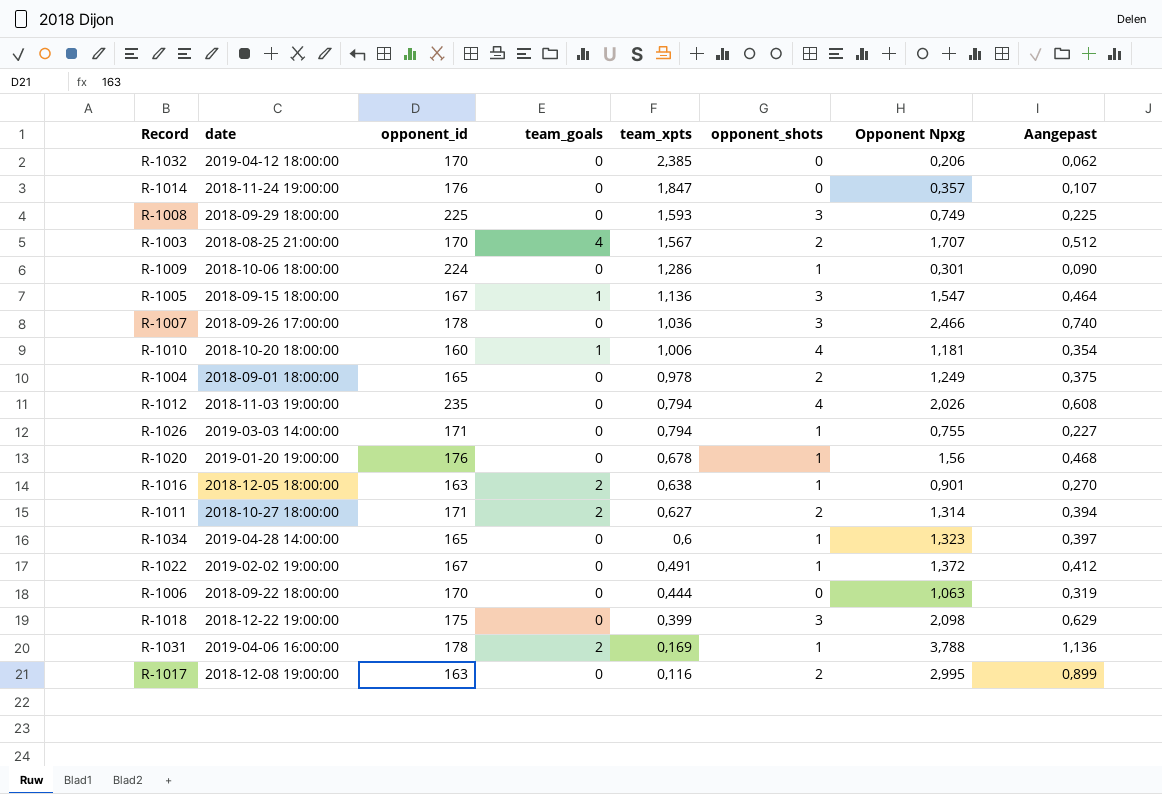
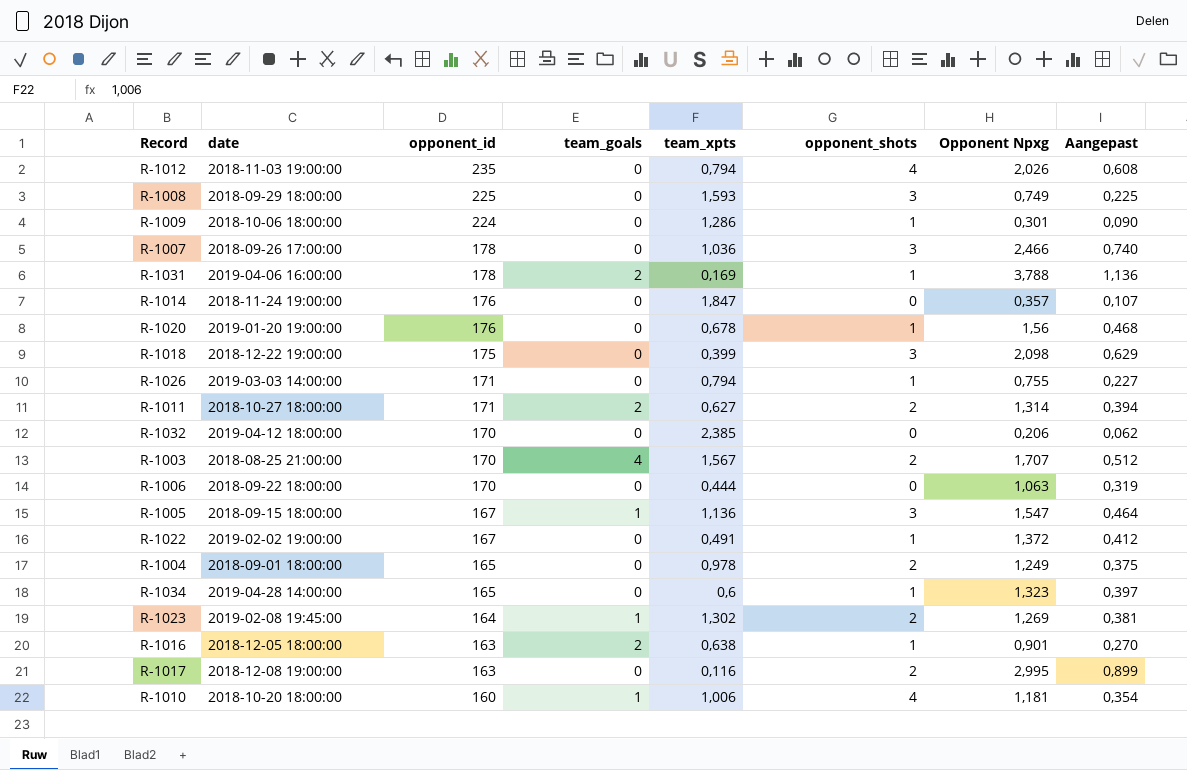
row order: team_xpts descending -> opponent_id descending
row R-1023: none -> 2019-02-08 19:45:00 | 164 | 1 | 1,302 | 2 | 1,269 | 0,381

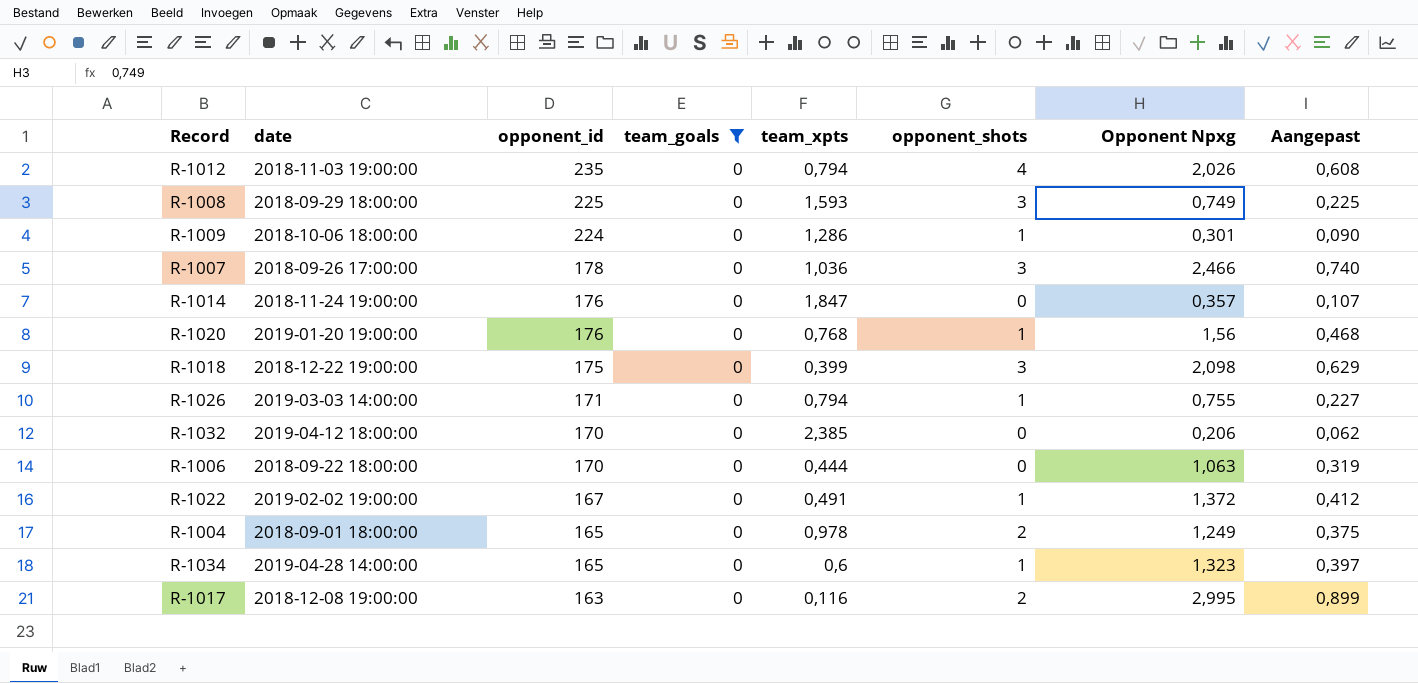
filter: none -> team_goals = 0
R-1020 | team_xpts: 0,678 -> 0,768

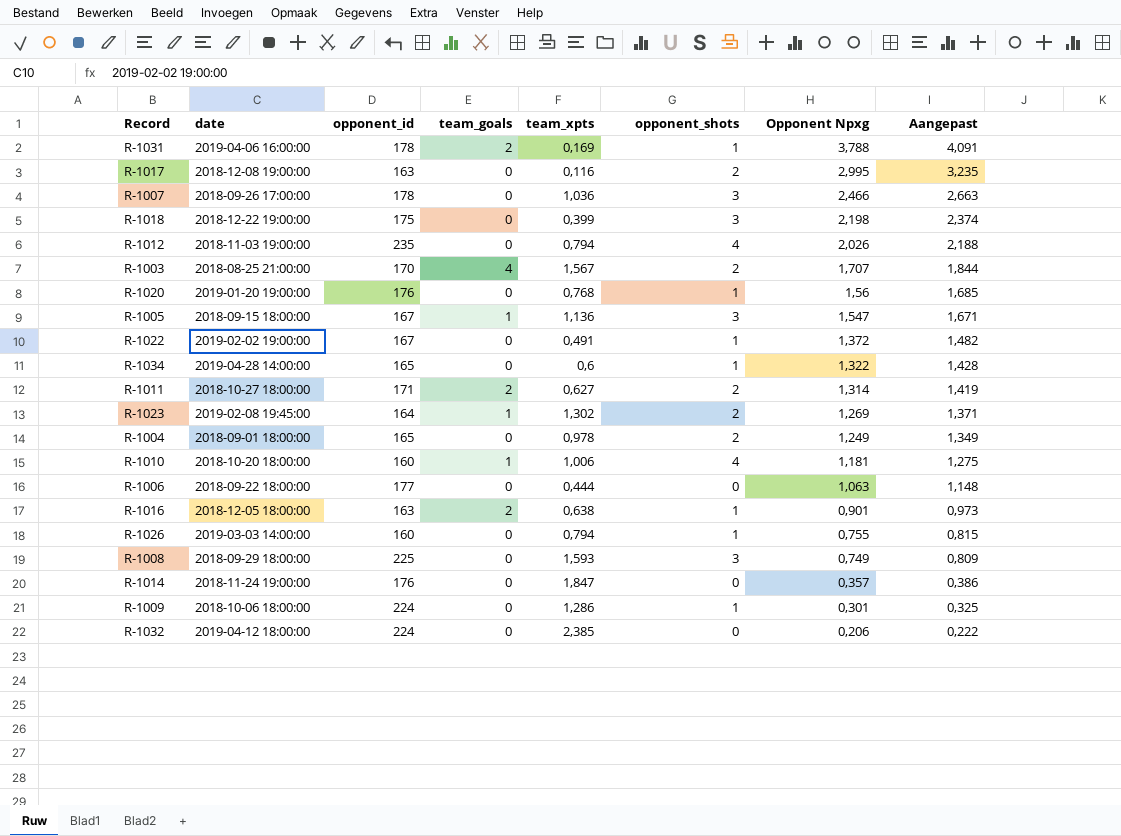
filter: team_goals = 0 -> none
row order: opponent_id descending -> Opponent Npxg descending
column Aangepast | formula: [Opponent Npxg] * 0,3 -> [Opponent Npxg] * 1,08
R-1018 | Opponent Npxg: 2,098 -> 2,198
R-1034 | Opponent Npxg: 1,323 -> 1,322
R-1006 | opponent_id: 170 -> 177
R-1026 | opponent_id: 171 -> 160
R-1032 | opponent_id: 170 -> 224

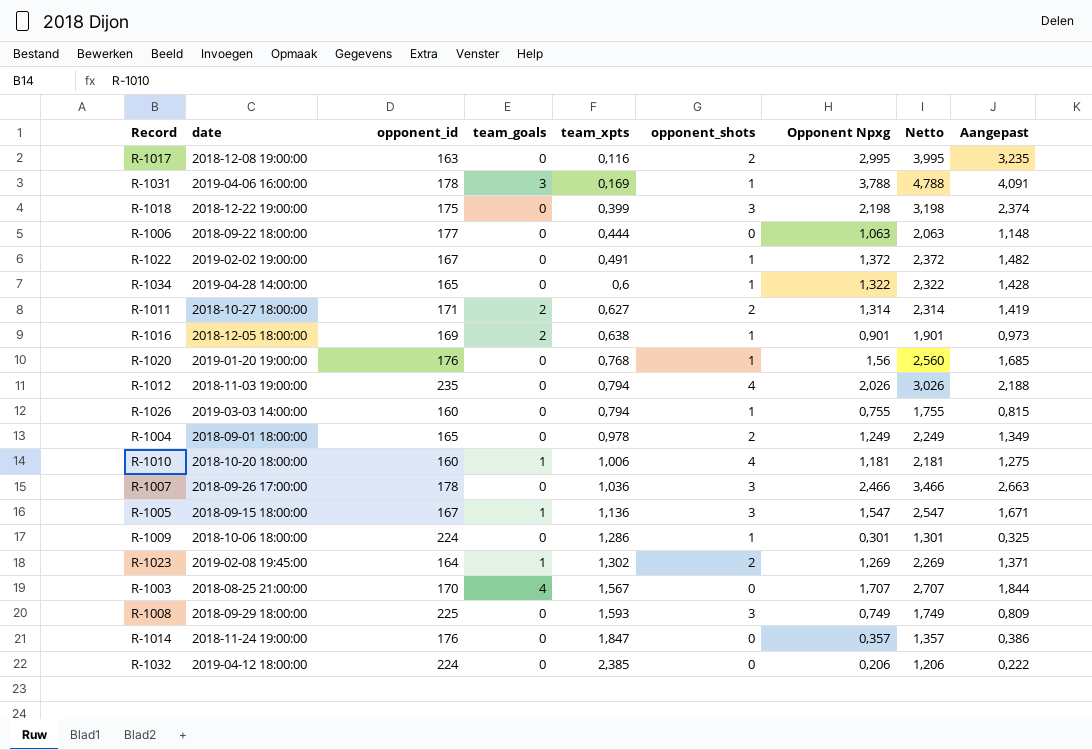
row order: Opponent Npxg descending -> team_xpts ascending
column Netto | formula: none -> [Opponent Npxg] + 1
R-1031 | team_goals: 2 -> 3
R-1016 | opponent_id: 163 -> 169
R-1003 | opponent_shots: 2 -> 0

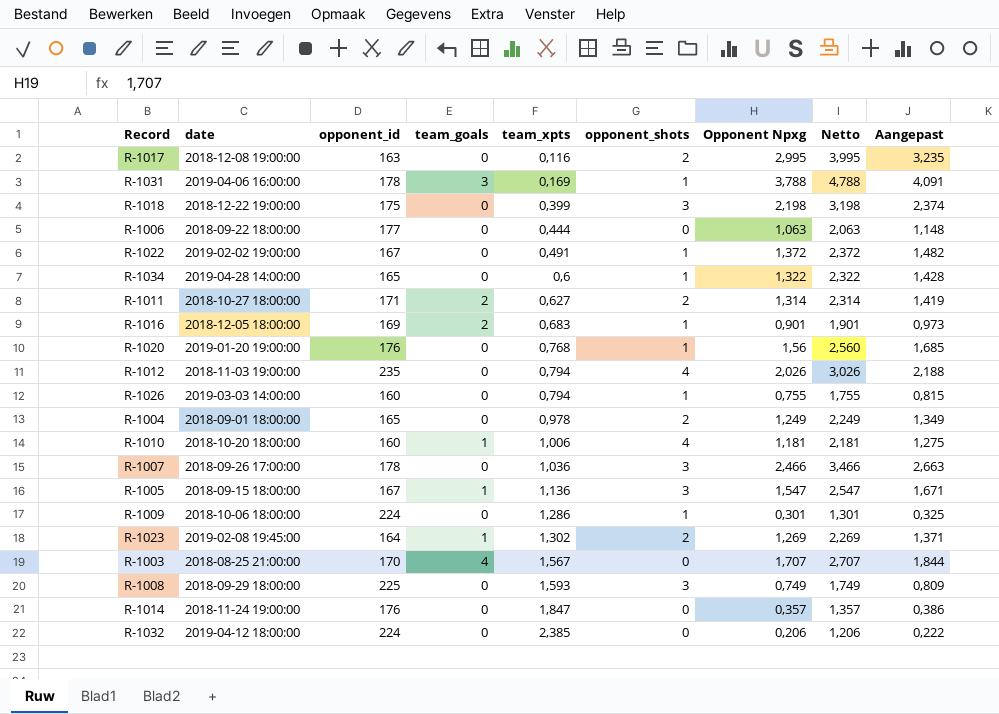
R-1016 | team_xpts: 0,638 -> 0,683

